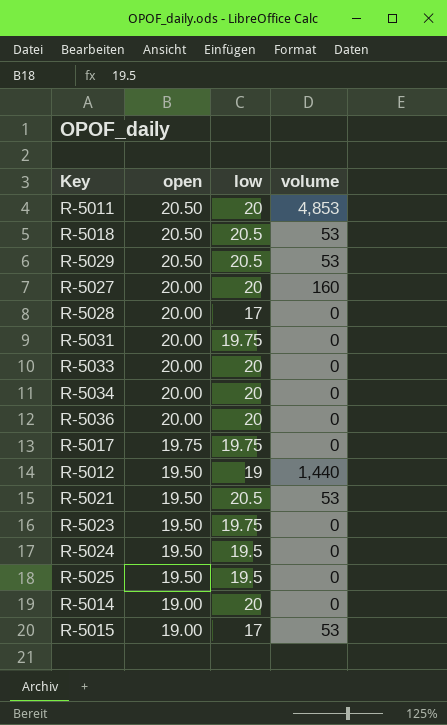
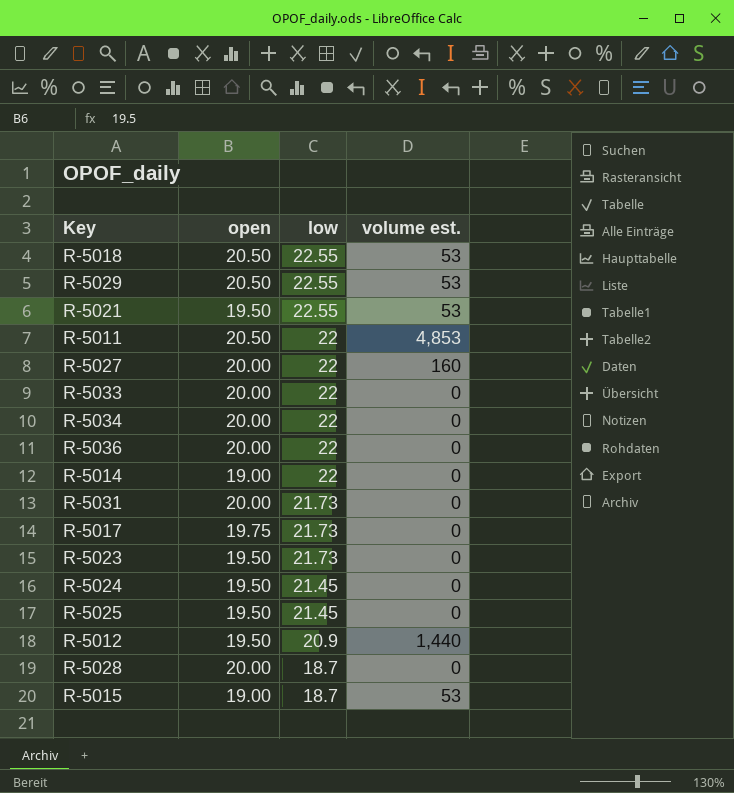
row order: open descending -> low descending
column name: volume -> volume est.
R-5018 | low: 20.5 -> 22.55
R-5029 | low: 20.5 -> 22.55
R-5021 | low: 20.5 -> 22.55
R-5011 | low: 20 -> 22
R-5027 | low: 20 -> 22
R-5033 | low: 20 -> 22
R-5034 | low: 20 -> 22
R-5036 | low: 20 -> 22
R-5014 | low: 20 -> 22
R-5031 | low: 19.75 -> 21.73
R-5017 | low: 19.75 -> 21.73
R-5023 | low: 19.75 -> 21.73
R-5024 | low: 19.5 -> 21.45
R-5025 | low: 19.5 -> 21.45
R-5012 | low: 19 -> 20.9
R-5028 | low: 17 -> 18.7
R-5015 | low: 17 -> 18.7

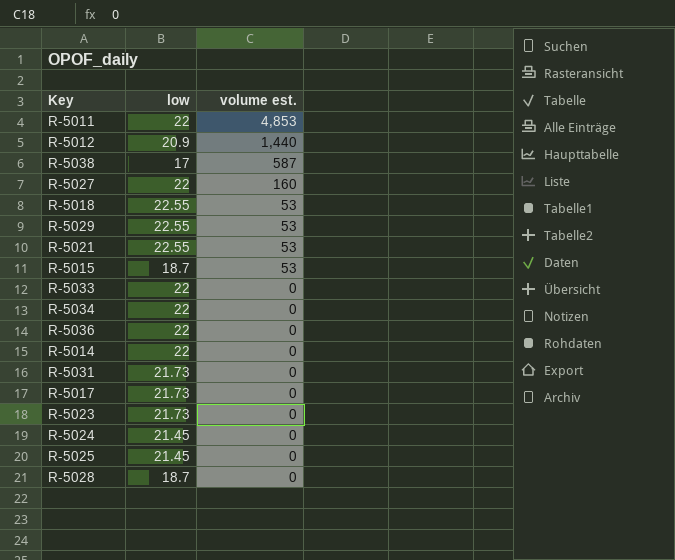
row order: low descending -> volume est. descending
column open | position: 2 -> none
row R-5038: none -> 17 | 587

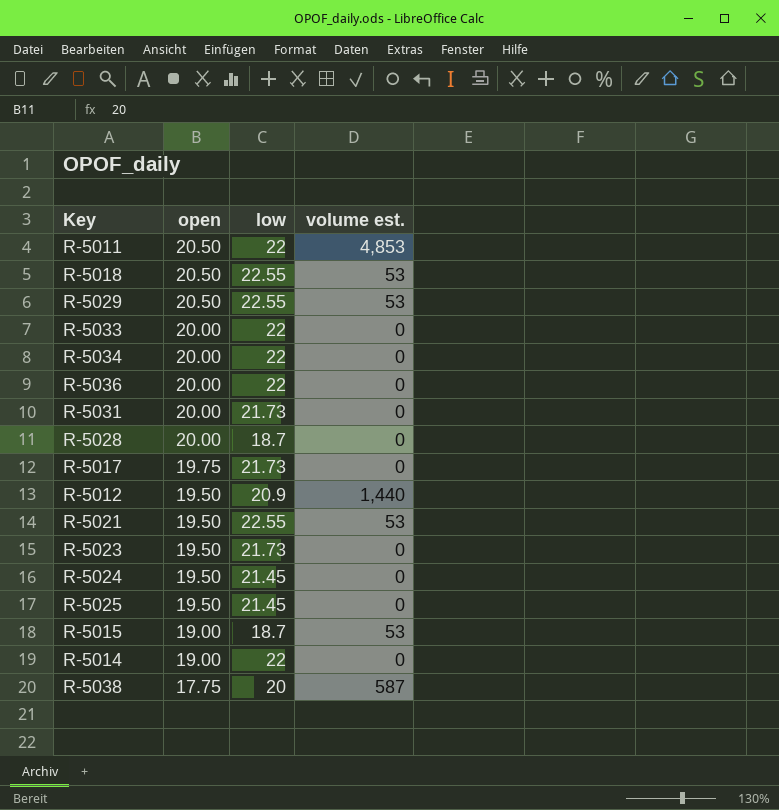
row order: volume est. descending -> open descending
column open | position: none -> 2
row R-5027: 22 | 160 -> none
R-5038 | low: 17 -> 20

